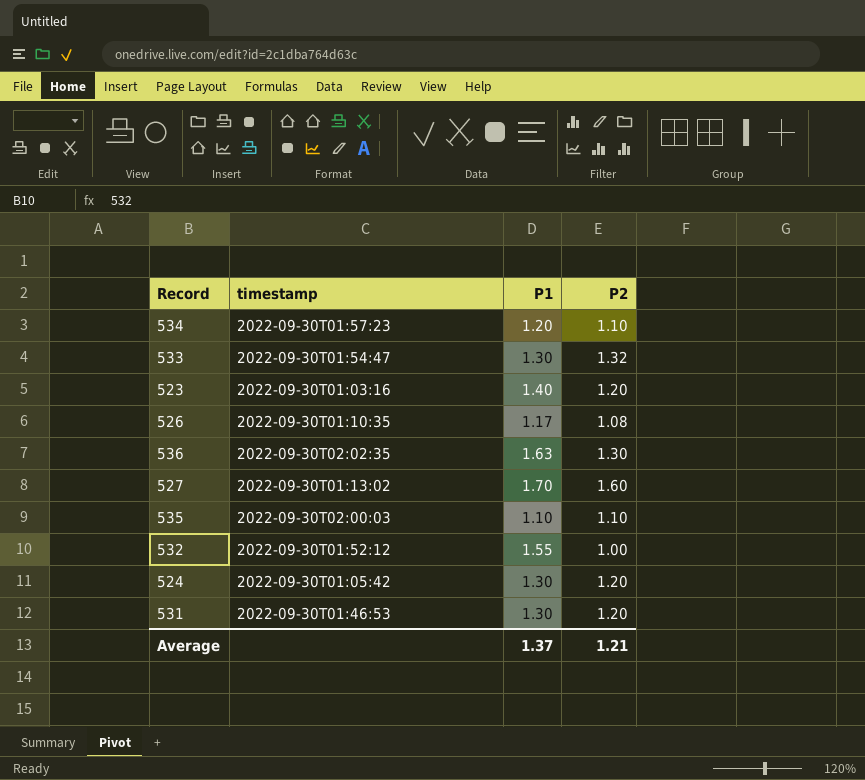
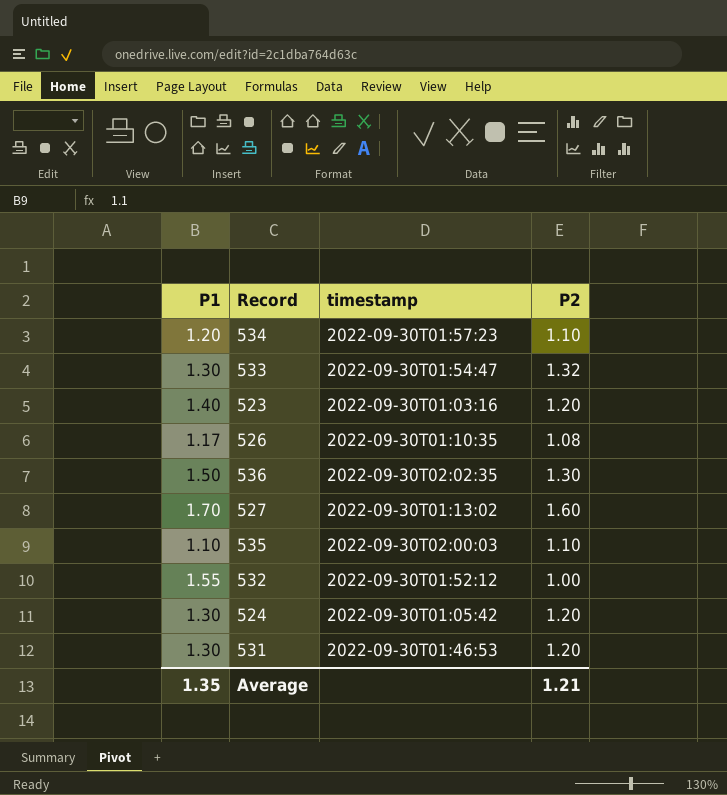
column P1 | position: 3 -> 1
536 | P1: 1.63 -> 1.50
Average | P1: 1.37 -> 1.35

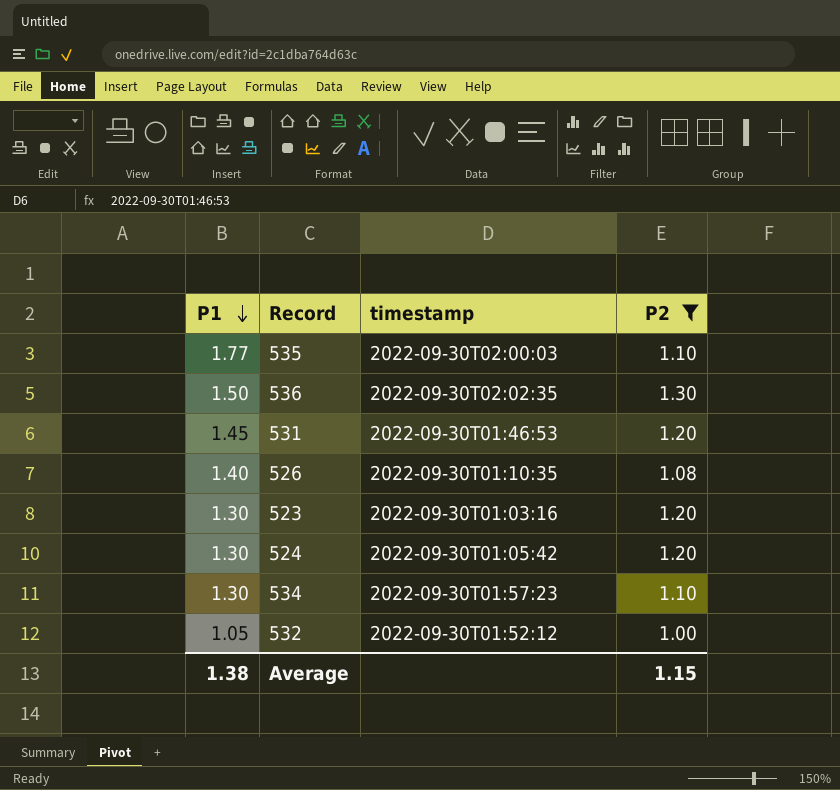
filter: none -> P2 <= 1.30
row order: none -> P1 descending
535 | P1: 1.10 -> 1.77
531 | P1: 1.30 -> 1.45
526 | P1: 1.17 -> 1.40
523 | P1: 1.40 -> 1.30
534 | P1: 1.20 -> 1.30
532 | P1: 1.55 -> 1.05
Average | P1: 1.35 -> 1.38
Average | P2: 1.21 -> 1.15

